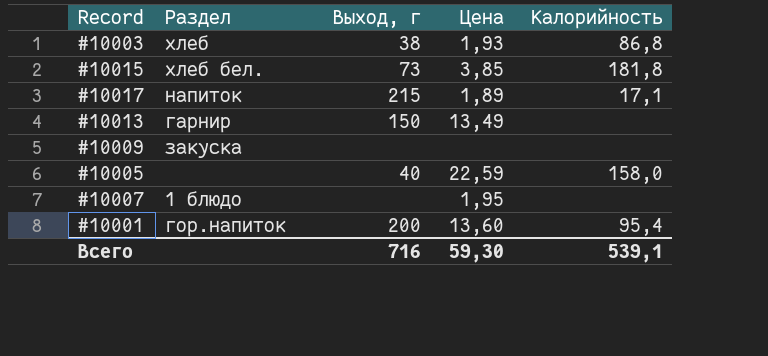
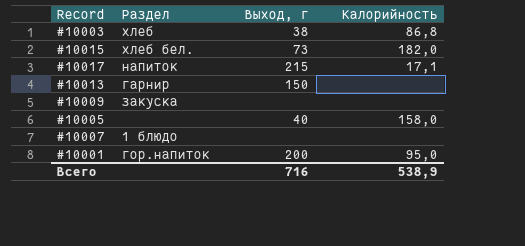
column Цена | position: 4 -> none
#10015 | Калорийность: 181,8 -> 182,0
#10001 | Калорийность: 95,4 -> 95,0
Всего | Калорийность: 539,1 -> 538,9

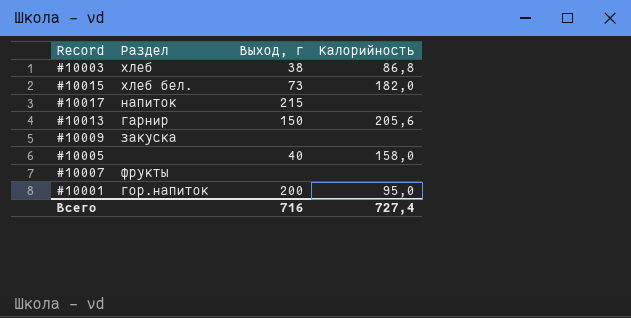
#10017 | Калорийность: 17,1 -> none
#10013 | Калорийность: none -> 205,6
#10007 | Раздел: 1 блюдо -> фрукты
Всего | Калорийность: 538,9 -> 727,4

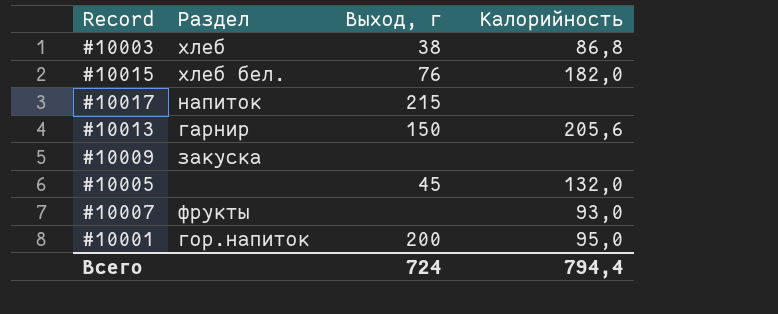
#10015 | Выход, г: 73 -> 76
#10005 | Выход, г: 40 -> 45
#10005 | Калорийность: 158,0 -> 132,0
#10007 | Калорийность: none -> 93,0
Всего | Выход, г: 716 -> 724
Всего | Калорийность: 727,4 -> 794,4

